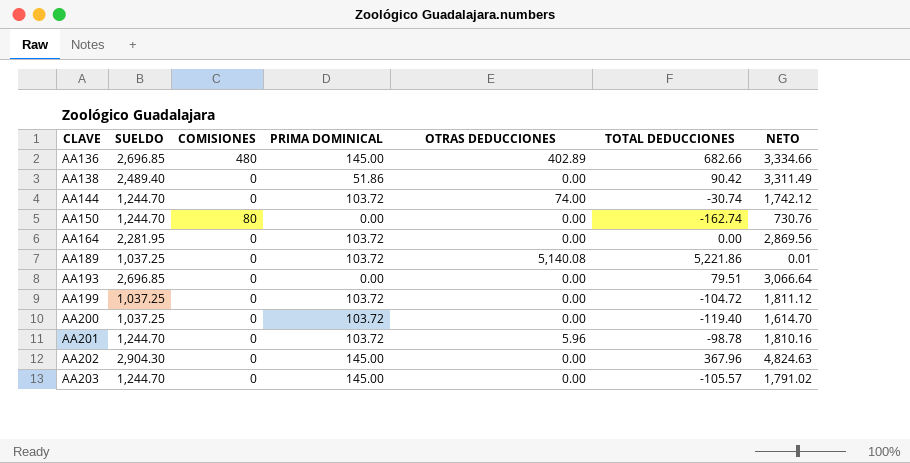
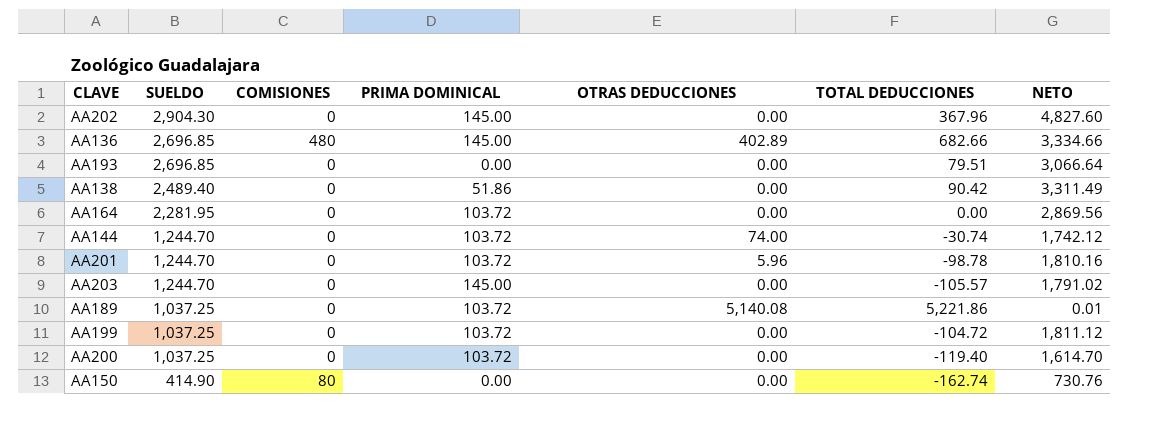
row order: CLAVE ascending -> SUELDO descending
AA202 | NETO: 4,824.63 -> 4,827.60
AA150 | SUELDO: 1,244.70 -> 414.90

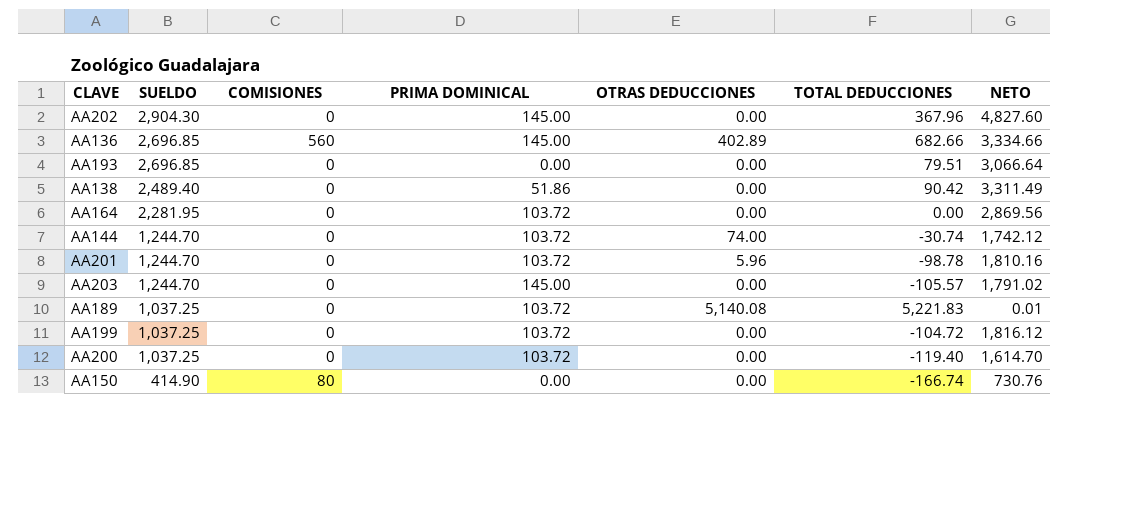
AA136 | COMISIONES: 480 -> 560
AA189 | TOTAL DEDUCCIONES: 5,221.86 -> 5,221.83
AA199 | NETO: 1,811.12 -> 1,816.12
AA150 | TOTAL DEDUCCIONES: -162.74 -> -166.74

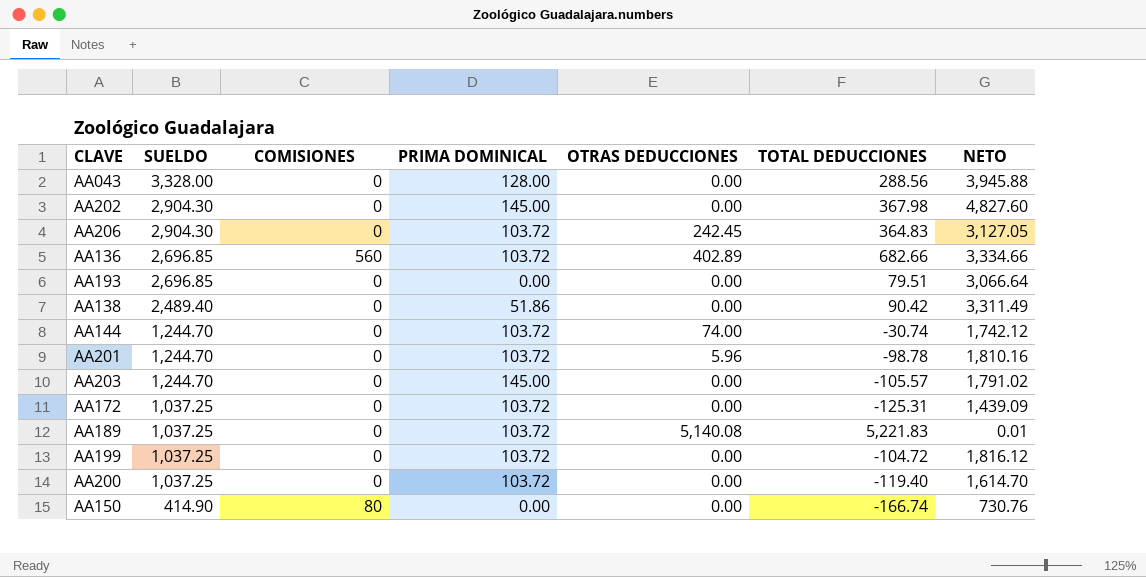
row AA164: 2,281.95 | 0 | 103.72 | 0.00 | 0.00 | 2,869.56 -> none
row AA043: none -> 3,328.00 | 0 | 128.00 | 0.00 | 288.56 | 3,945.88
AA202 | TOTAL DEDUCCIONES: 367.96 -> 367.98
row AA206: none -> 2,904.30 | 0 | 103.72 | 242.45 | 364.83 | 3,127.05
AA136 | PRIMA DOMINICAL: 145.00 -> 103.72
row AA172: none -> 1,037.25 | 0 | 103.72 | 0.00 | -125.31 | 1,439.09

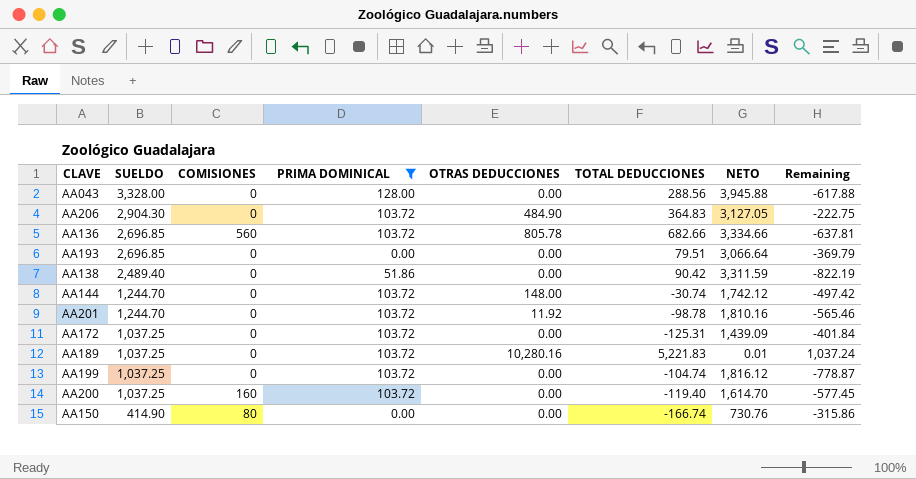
filter: none -> PRIMA DOMINICAL != 145.00
column Remaining | formula: none -> [SUELDO] - [NETO]
AA206 | OTRAS DEDUCCIONES: 242.45 -> 484.90
AA136 | OTRAS DEDUCCIONES: 402.89 -> 805.78
AA138 | NETO: 3,311.49 -> 3,311.59
AA144 | OTRAS DEDUCCIONES: 74.00 -> 148.00
AA201 | OTRAS DEDUCCIONES: 5.96 -> 11.92
AA189 | OTRAS DEDUCCIONES: 5,140.08 -> 10,280.16
AA199 | TOTAL DEDUCCIONES: -104.72 -> -104.74
AA200 | COMISIONES: 0 -> 160

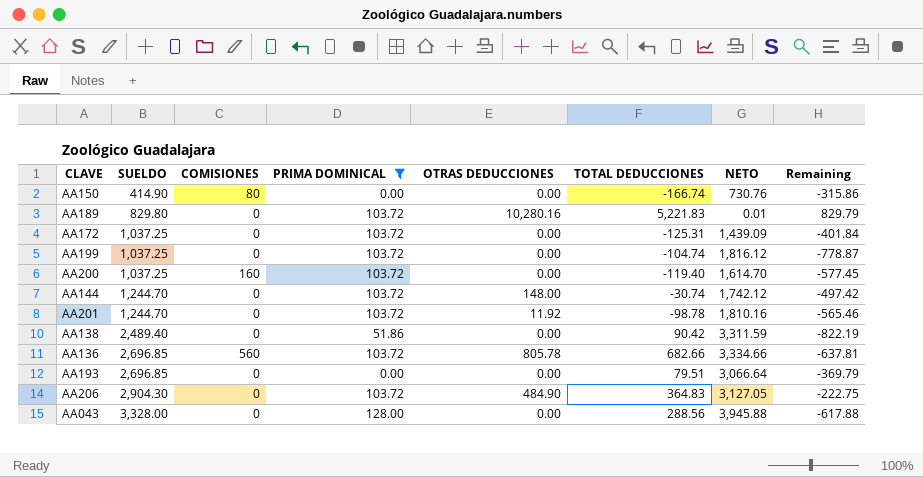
row order: SUELDO descending -> SUELDO ascending
AA189 | SUELDO: 1,037.25 -> 829.80
AA189 | Remaining: 1,037.24 -> 829.79

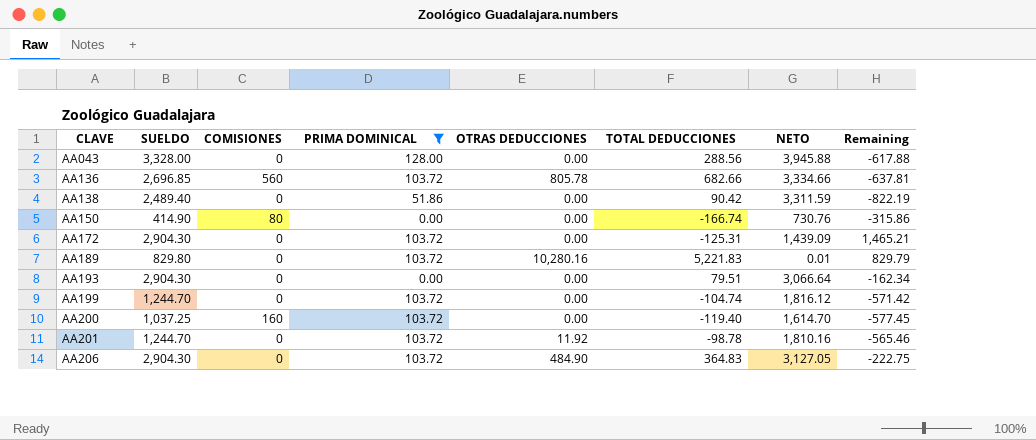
row order: SUELDO ascending -> CLAVE ascending
row AA144: 1,244.70 | 0 | 103.72 | 148.00 | -30.74 | 1,742.12 | -497.42 -> none
AA172 | SUELDO: 1,037.25 -> 2,904.30
AA172 | Remaining: -401.84 -> 1,465.21
AA193 | SUELDO: 2,696.85 -> 2,904.30
AA193 | Remaining: -369.79 -> -162.34
AA199 | SUELDO: 1,037.25 -> 1,244.70
AA199 | Remaining: -778.87 -> -571.42

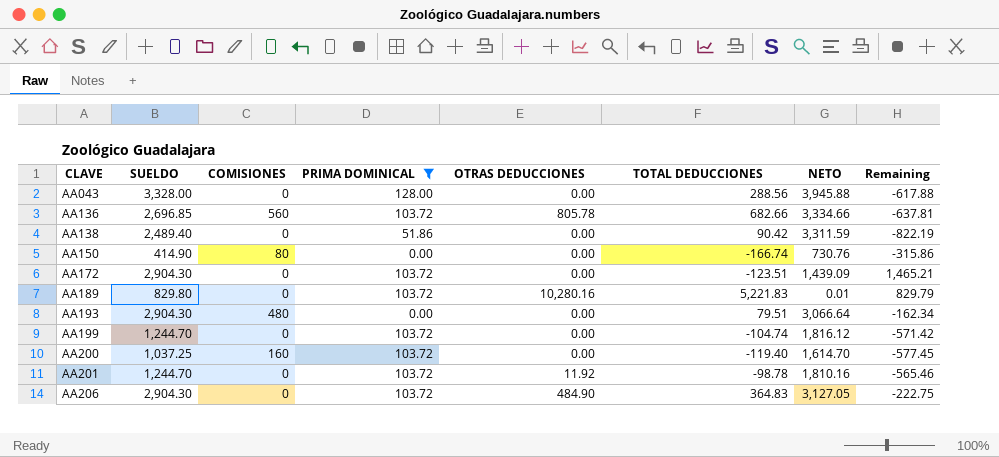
AA172 | TOTAL DEDUCCIONES: -125.31 -> -123.51
AA193 | COMISIONES: 0 -> 480

